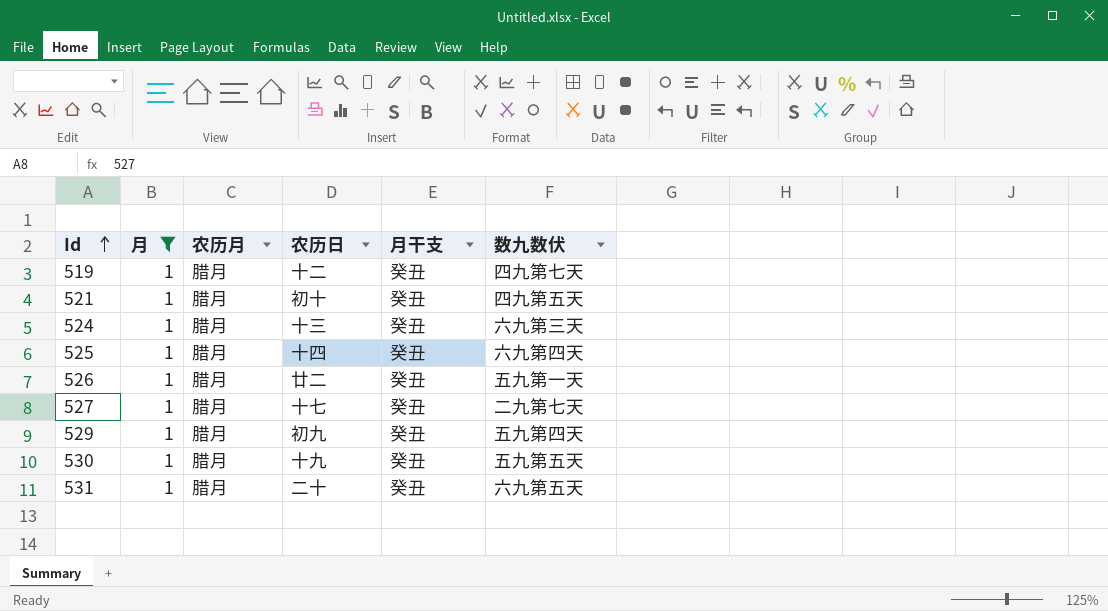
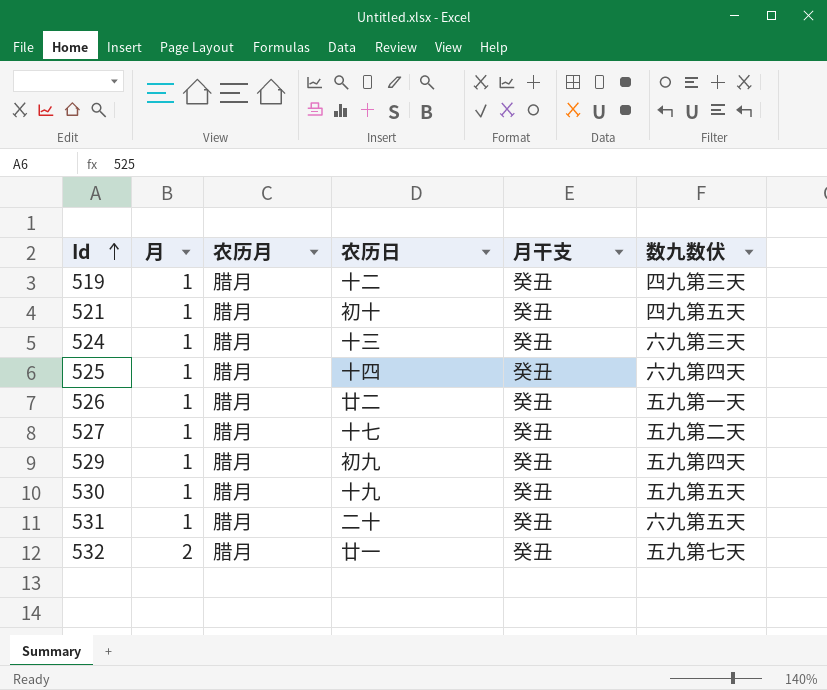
filter: 月 = 1 -> none
519 | 数九数伏: 四九第七天 -> 四九第三天
527 | 数九数伏: 二九第七天 -> 五九第二天

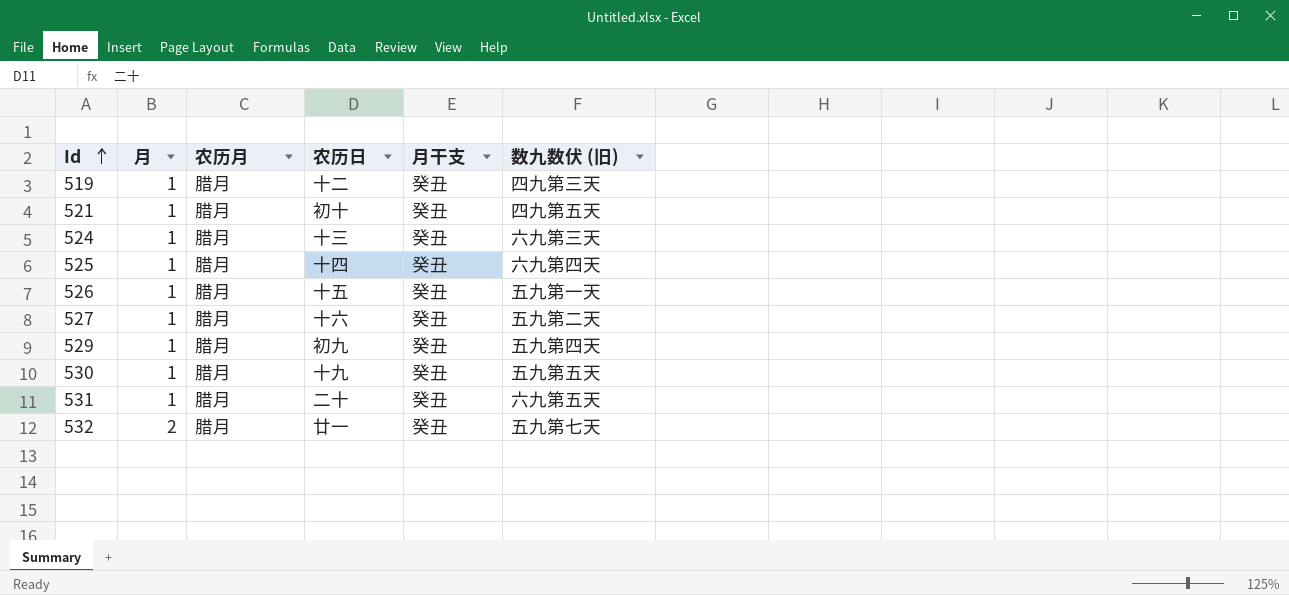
column name: 数九数伏 -> 数九数伏 (旧)
526 | 农历日: 廿二 -> 十五
527 | 农历日: 十七 -> 十六

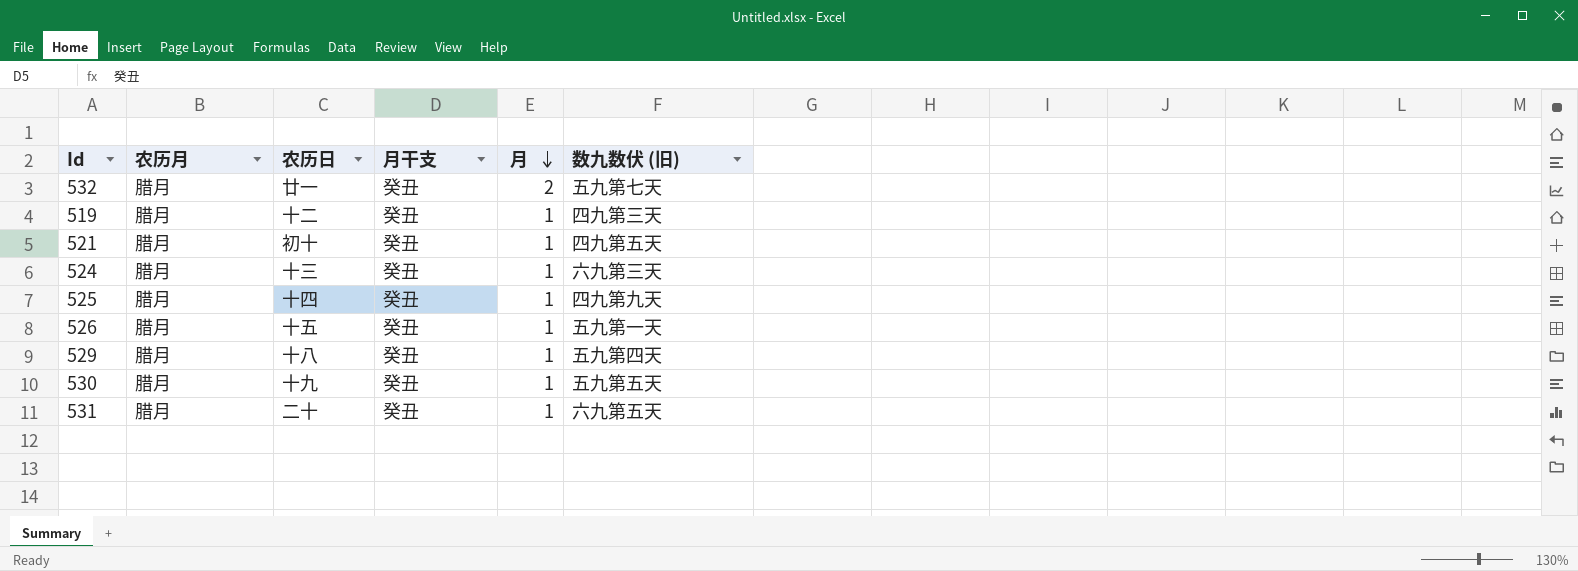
row order: Id ascending -> 月 descending
column 月 | position: 2 -> 5
row 527: 1 | 腊月 | 十六 | 癸丑 | 五九第二天 -> none
525 | 数九数伏 (旧): 六九第四天 -> 四九第九天
529 | 农历日: 初九 -> 十八

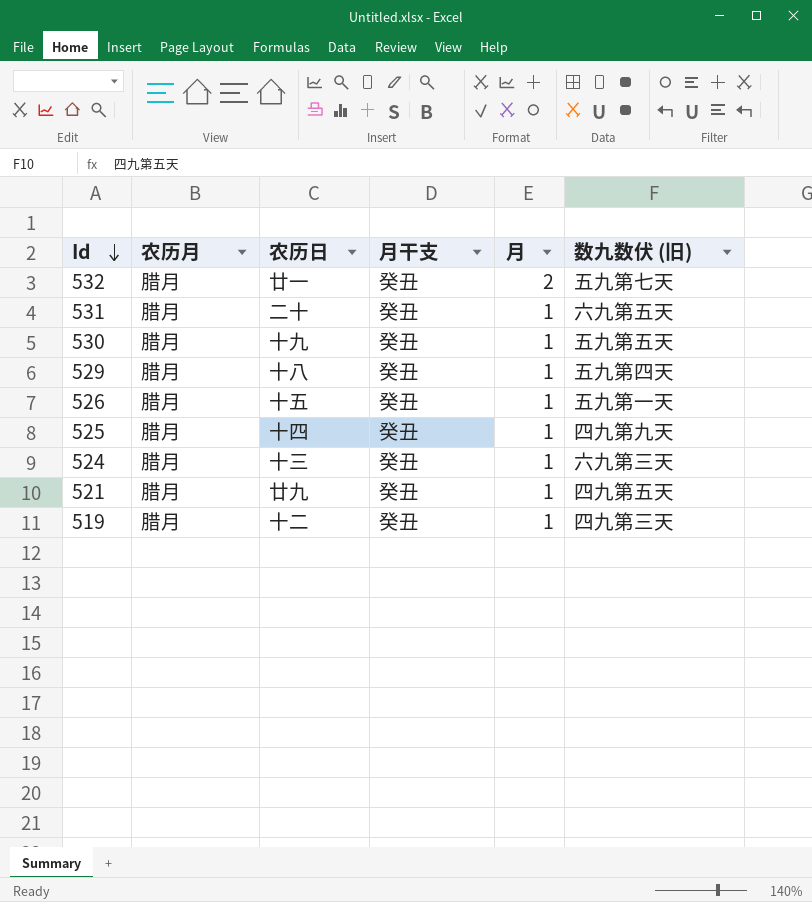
row order: 月 descending -> Id descending
521 | 农历日: 初十 -> 廿九

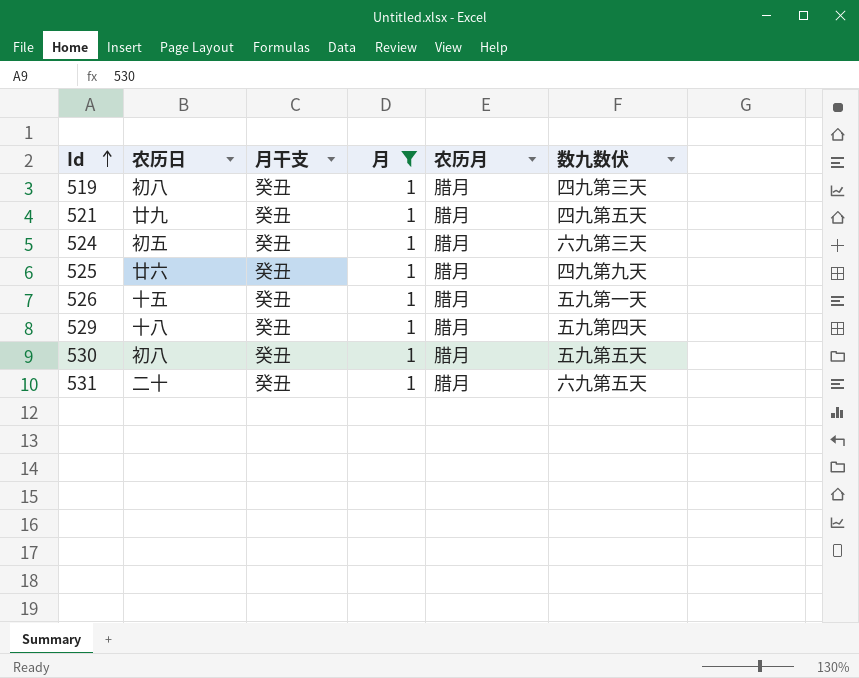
filter: none -> 月 = 1
row order: Id descending -> Id ascending
column 农历月 | position: 2 -> 5
column name: 数九数伏 (旧) -> 数九数伏
519 | 农历日: 十二 -> 初八
524 | 农历日: 十三 -> 初五
525 | 农历日: 十四 -> 廿六
530 | 农历日: 十九 -> 初八

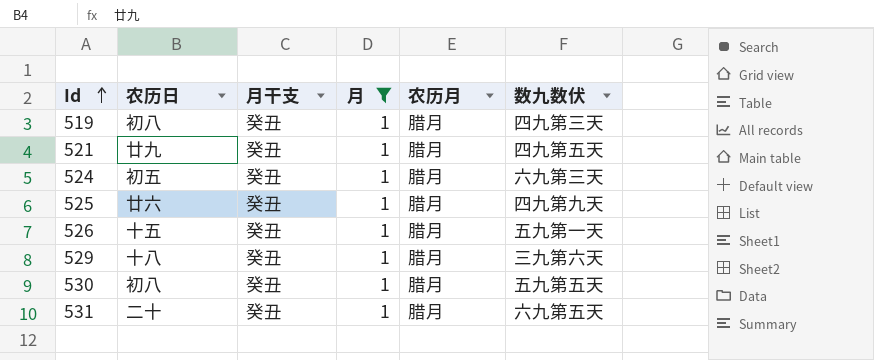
529 | 数九数伏: 五九第四天 -> 三九第六天

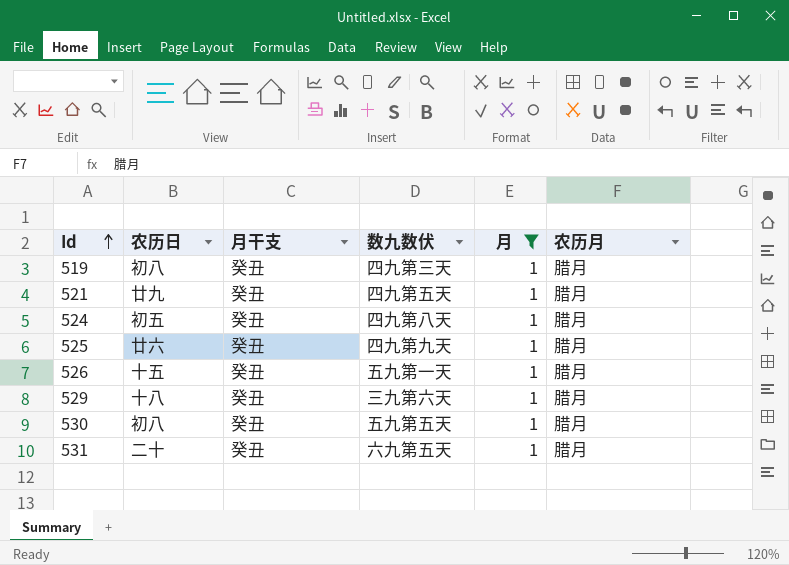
column 数九数伏 | position: 6 -> 4
524 | 数九数伏: 六九第三天 -> 四九第八天

